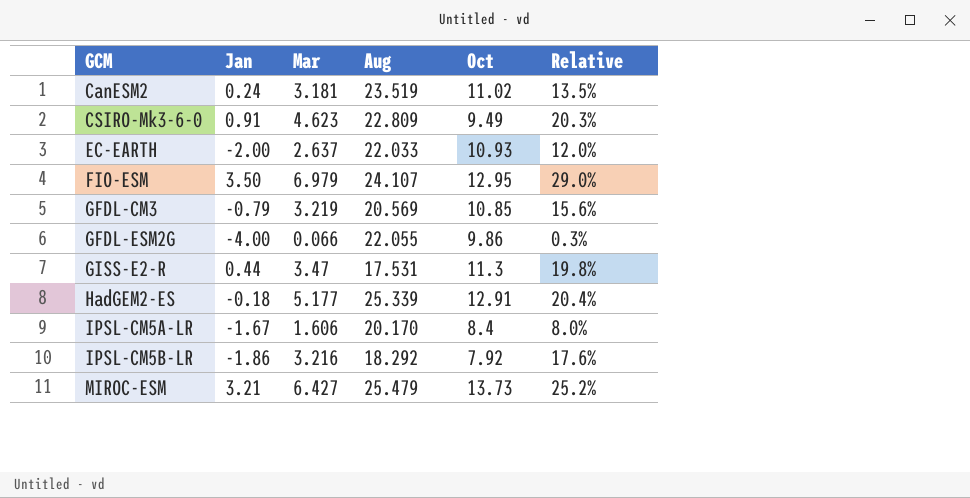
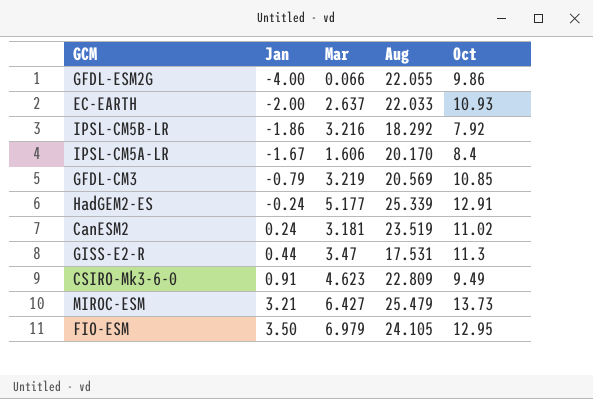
row order: GCM ascending -> Jan ascending
column Relative | formula: [Mar] / [Aug] -> none
HadGEM2-ES | Jan: -0.18 -> -0.24
FIO-ESM | Aug: 24.107 -> 24.105

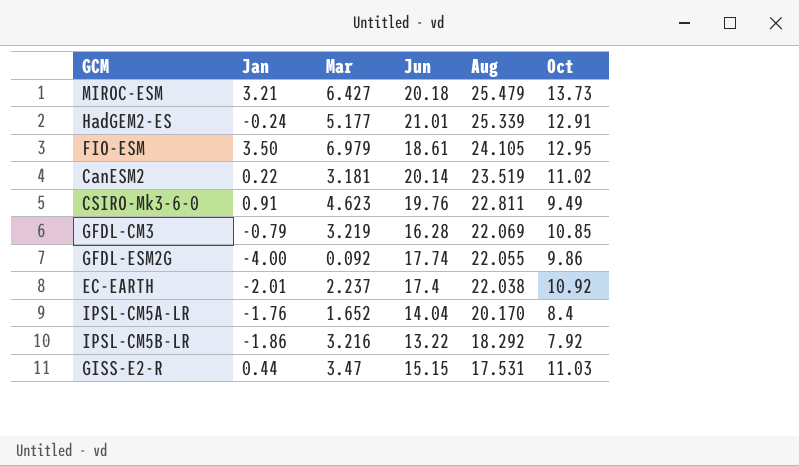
row order: Jan ascending -> Aug descending
column Jun | position: none -> 4
CanESM2 | Jan: 0.24 -> 0.22
CSIRO-Mk3-6-0 | Aug: 22.809 -> 22.811
GFDL-CM3 | Aug: 20.569 -> 22.069
GFDL-ESM2G | Mar: 0.066 -> 0.092
EC-EARTH | Jan: -2.00 -> -2.01
EC-EARTH | Mar: 2.637 -> 2.237
EC-EARTH | Aug: 22.033 -> 22.038
EC-EARTH | Oct: 10.93 -> 10.92
IPSL-CM5A-LR | Jan: -1.67 -> -1.76
IPSL-CM5A-LR | Mar: 1.606 -> 1.652
GISS-E2-R | Oct: 11.3 -> 11.03

